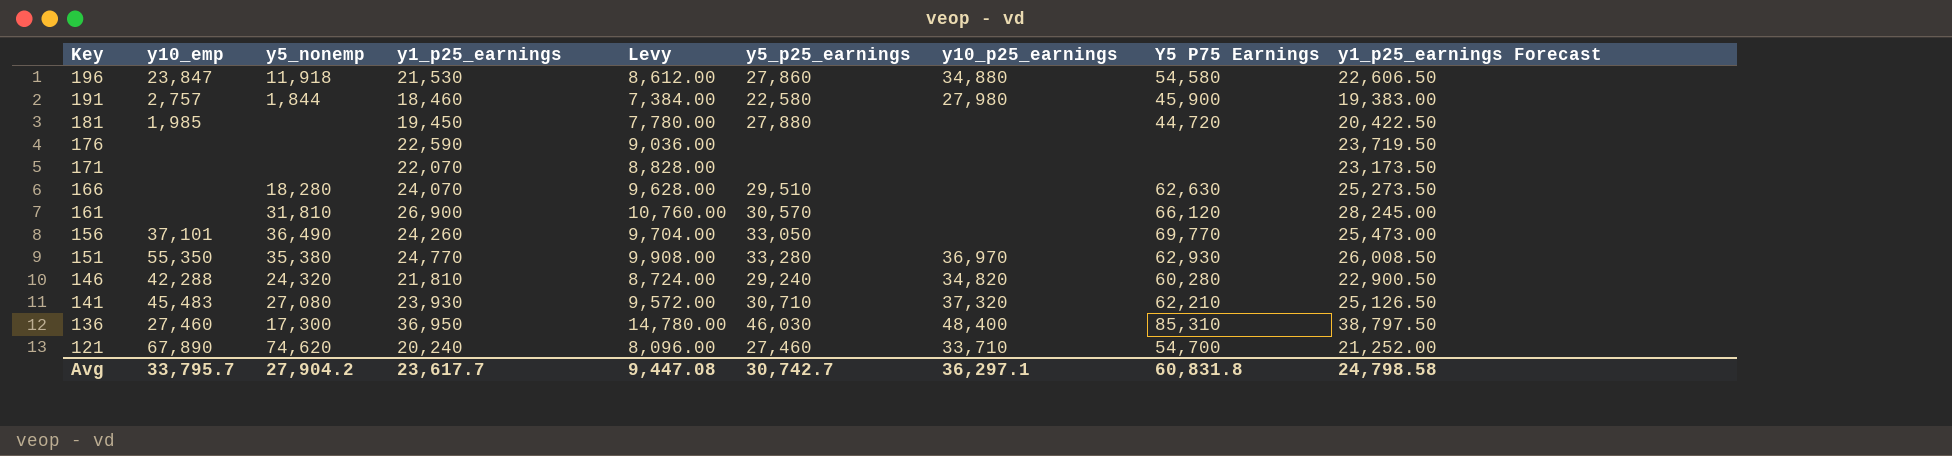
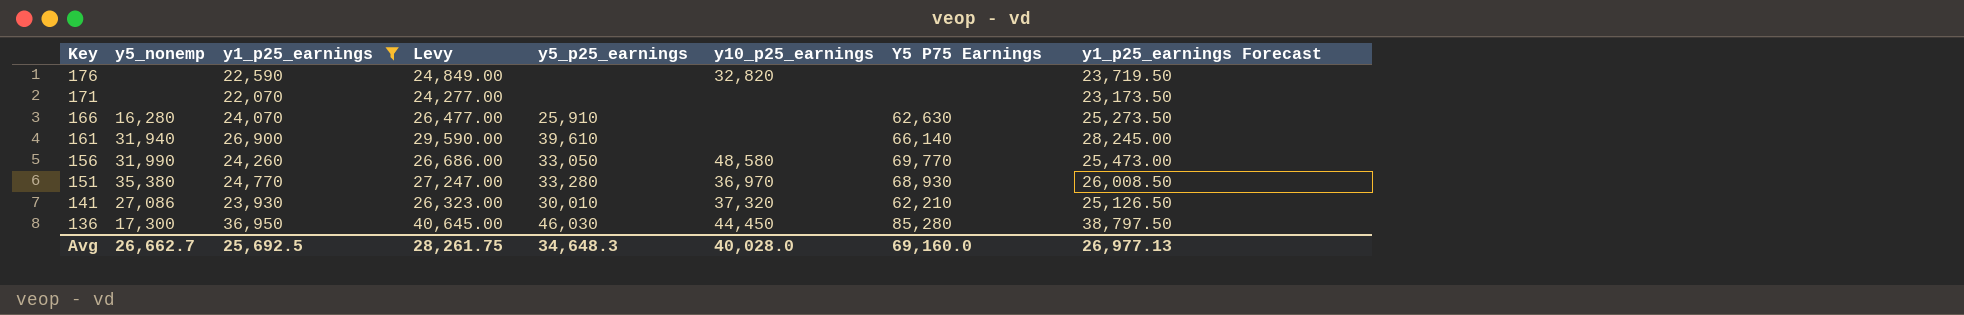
filter: none -> y1_p25_earnings >= 22,070
column y10_emp | position: 2 -> none
column Levy | formula: [y1_p25_earnings] * 0.4 -> [y1_p25_earnings] * 1.1
176 | y10_p25_earnings: none -> 32,820
166 | y5_nonemp: 18,280 -> 16,280
166 | y5_p25_earnings: 29,510 -> 25,910
161 | y5_nonemp: 31,810 -> 31,940
161 | y5_p25_earnings: 30,570 -> 39,610
161 | Y5 P75 Earnings: 66,120 -> 66,140
156 | y5_nonemp: 36,490 -> 31,990
156 | y10_p25_earnings: none -> 48,580
151 | Y5 P75 Earnings: 62,930 -> 68,930
141 | y5_nonemp: 27,080 -> 27,086
141 | y5_p25_earnings: 30,710 -> 30,010
136 | y10_p25_earnings: 48,400 -> 44,450
136 | Y5 P75 Earnings: 85,310 -> 85,280
Avg | y5_nonemp: 27,904.2 -> 26,662.7
Avg | y1_p25_earnings: 23,617.7 -> 25,692.5
Avg | Levy: 9,447.08 -> 28,261.75
Avg | y5_p25_earnings: 30,742.7 -> 34,648.3
Avg | y10_p25_earnings: 36,297.1 -> 40,028.0
Avg | Y5 P75 Earnings: 60,831.8 -> 69,160.0
Avg | y1_p25_earnings Forecast: 24,798.58 -> 26,977.13

